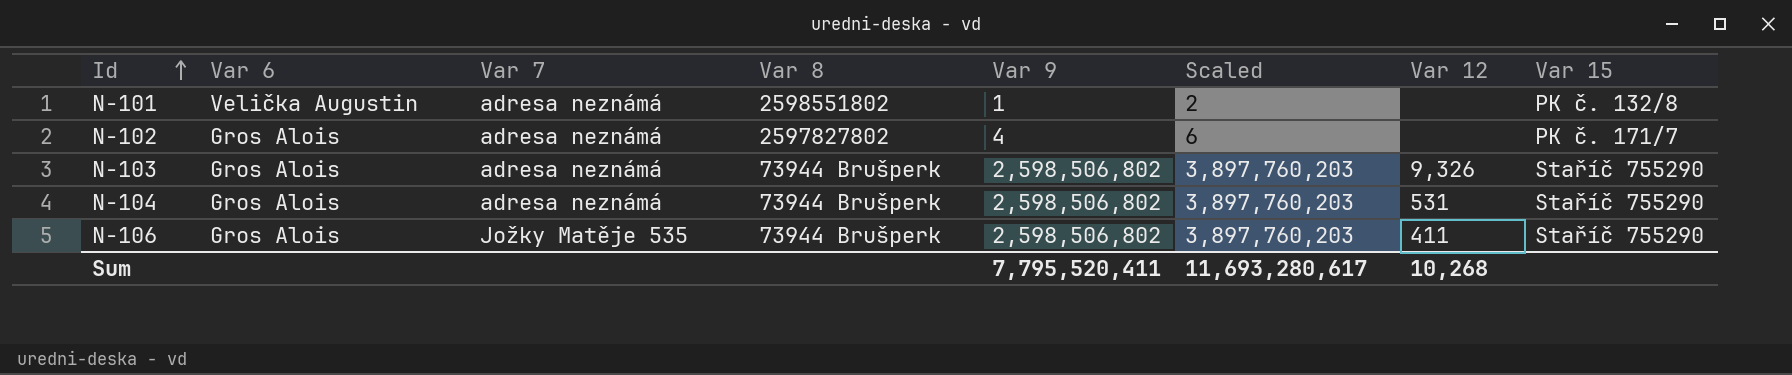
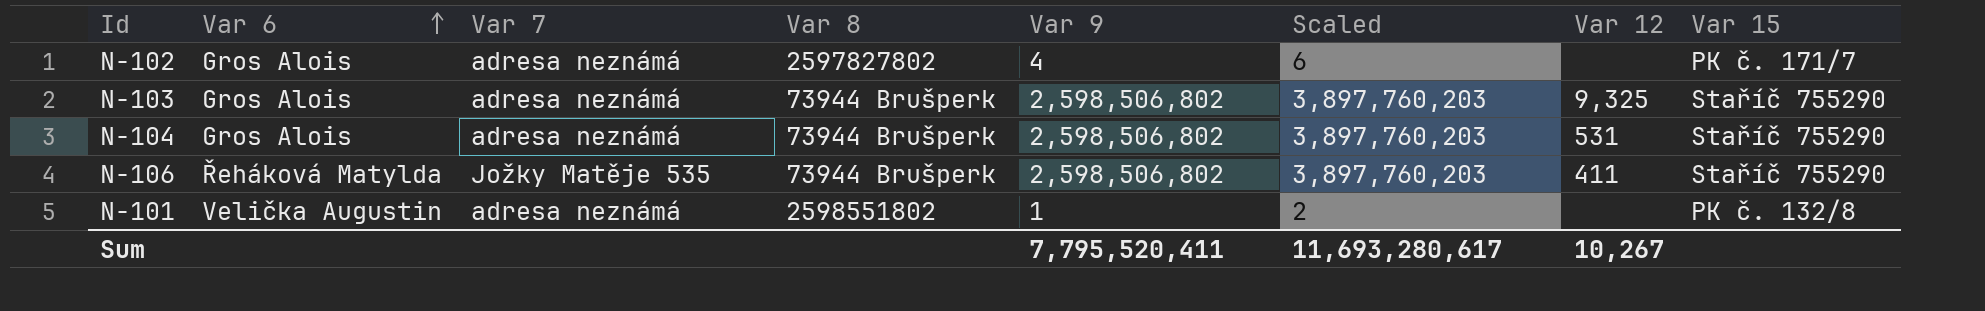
row order: Id ascending -> Var 6 ascending
N-103 | Var 12: 9,326 -> 9,325
N-106 | Var 6: Gros Alois -> Řeháková Matylda
Sum | Var 12: 10,268 -> 10,267

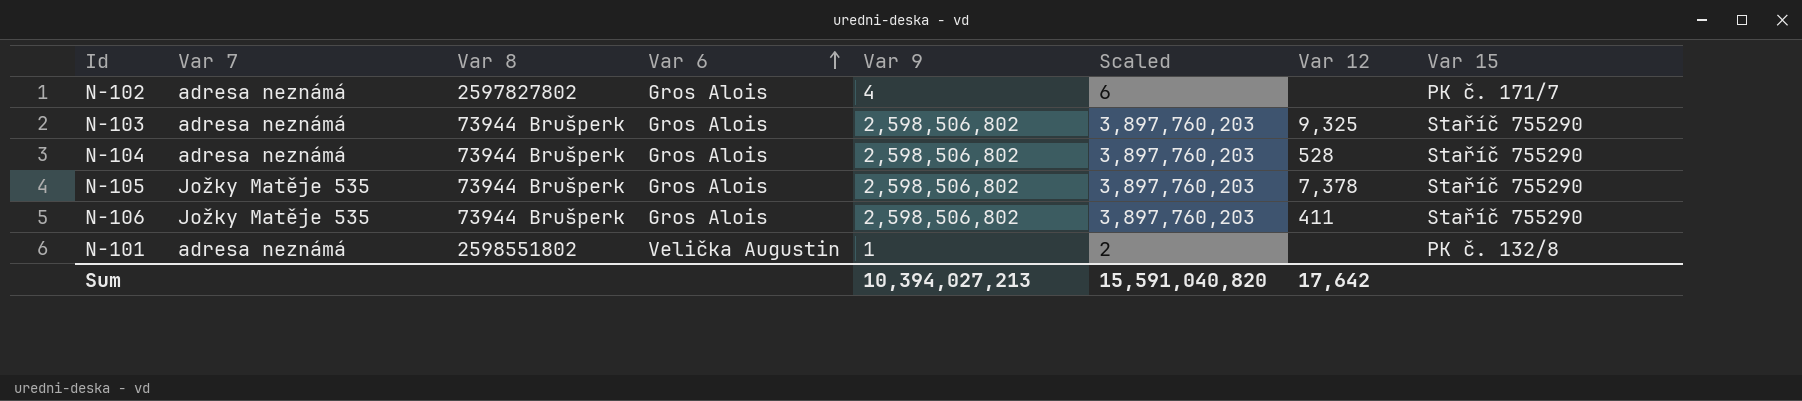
column Var 6 | position: 2 -> 4
N-104 | Var 12: 531 -> 528
row N-105: none -> Jožky Matěje 535 | 73944 Brušperk | Gros Alois | 2,598,506,802 | 3,897,760,203 | 7,378 | Staříč 755290
N-106 | Var 6: Řeháková Matylda -> Gros Alois
Sum | Var 9: 7,795,520,411 -> 10,394,027,213
Sum | Scaled: 11,693,280,617 -> 15,591,040,820
Sum | Var 12: 10,267 -> 17,642

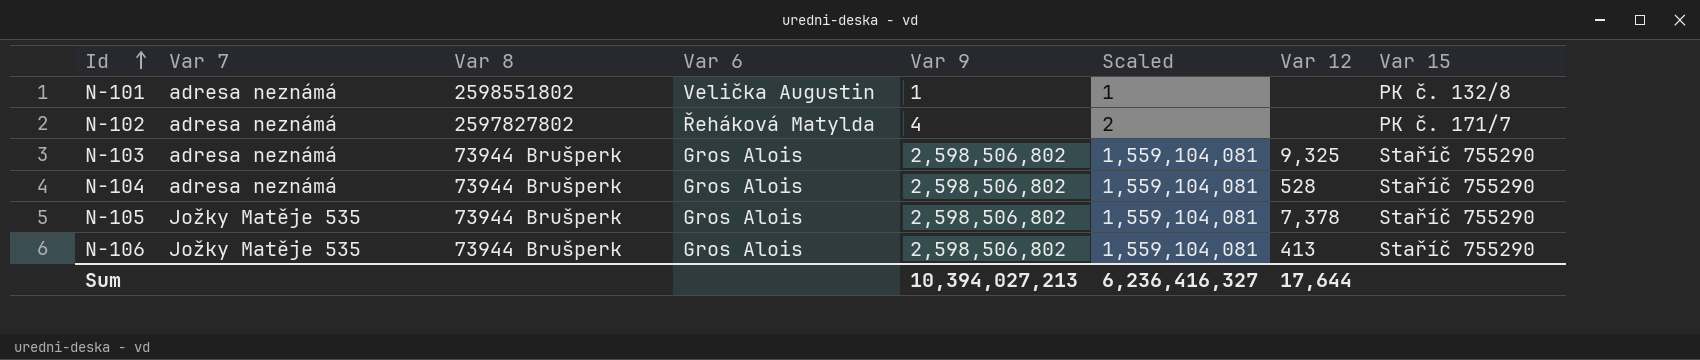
row order: Var 6 ascending -> Id ascending
column Scaled | formula: [Var 9] * 1.5 -> [Var 9] * 0.6
N-102 | Var 6: Gros Alois -> Řeháková Matylda
N-106 | Var 12: 411 -> 413
Sum | Scaled: 15,591,040,820 -> 6,236,416,327
Sum | Var 12: 17,642 -> 17,644

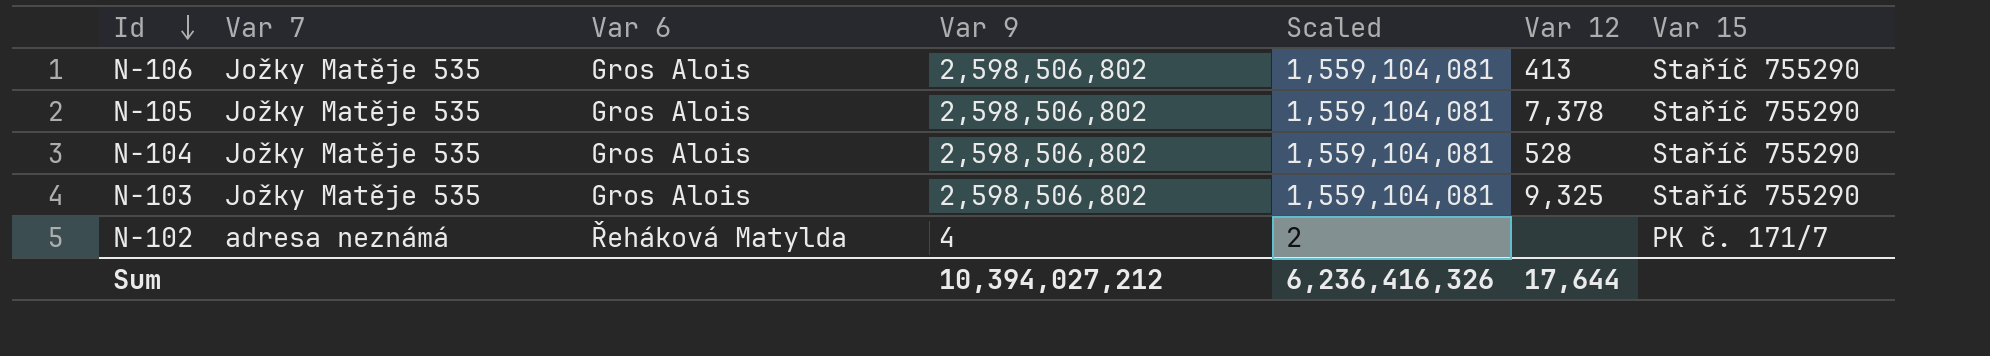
row order: Id ascending -> Id descending
column Var 8 | position: 3 -> none
row N-101: adresa neznámá | 2598551802 | Velička Augustin | 1 | 1 | none | PK č. 132/8 -> none
N-104 | Var 7: adresa neznámá -> Jožky Matěje 535
N-103 | Var 7: adresa neznámá -> Jožky Matěje 535
Sum | Var 9: 10,394,027,213 -> 10,394,027,212
Sum | Scaled: 6,236,416,327 -> 6,236,416,326

